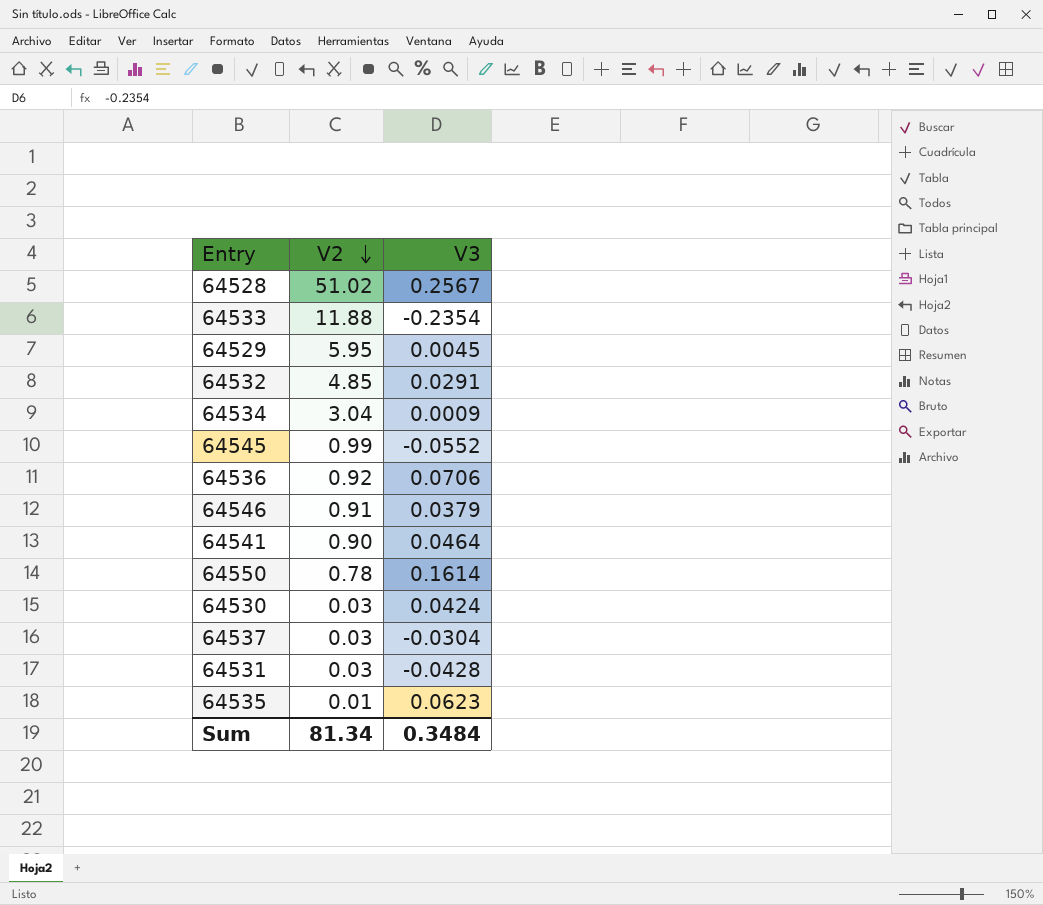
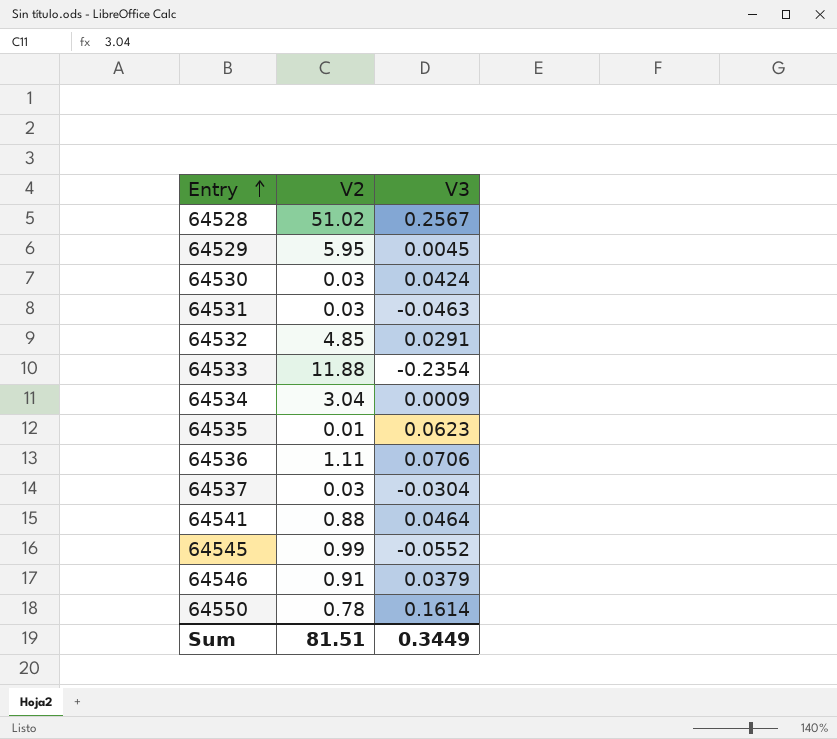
row order: V2 descending -> Entry ascending
64531 | V3: -0.0428 -> -0.0463
64536 | V2: 0.92 -> 1.11
64541 | V2: 0.90 -> 0.88
Sum | V2: 81.34 -> 81.51
Sum | V3: 0.3484 -> 0.3449

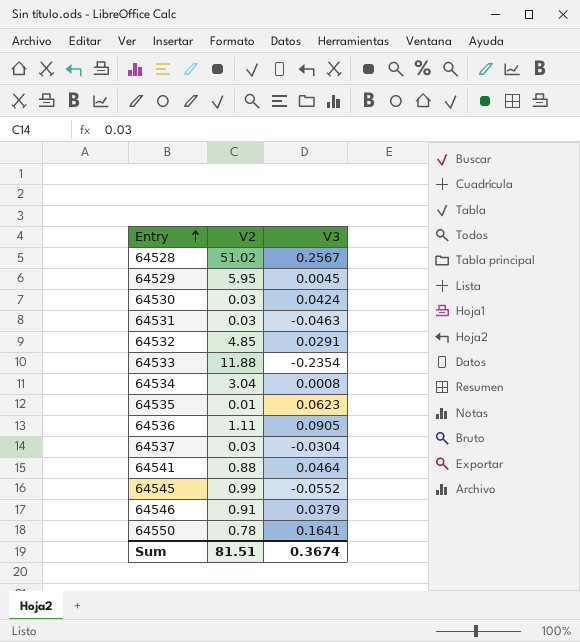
64534 | V3: 0.0009 -> 0.0008
64536 | V3: 0.0706 -> 0.0905
64550 | V3: 0.1614 -> 0.1641
Sum | V3: 0.3449 -> 0.3674

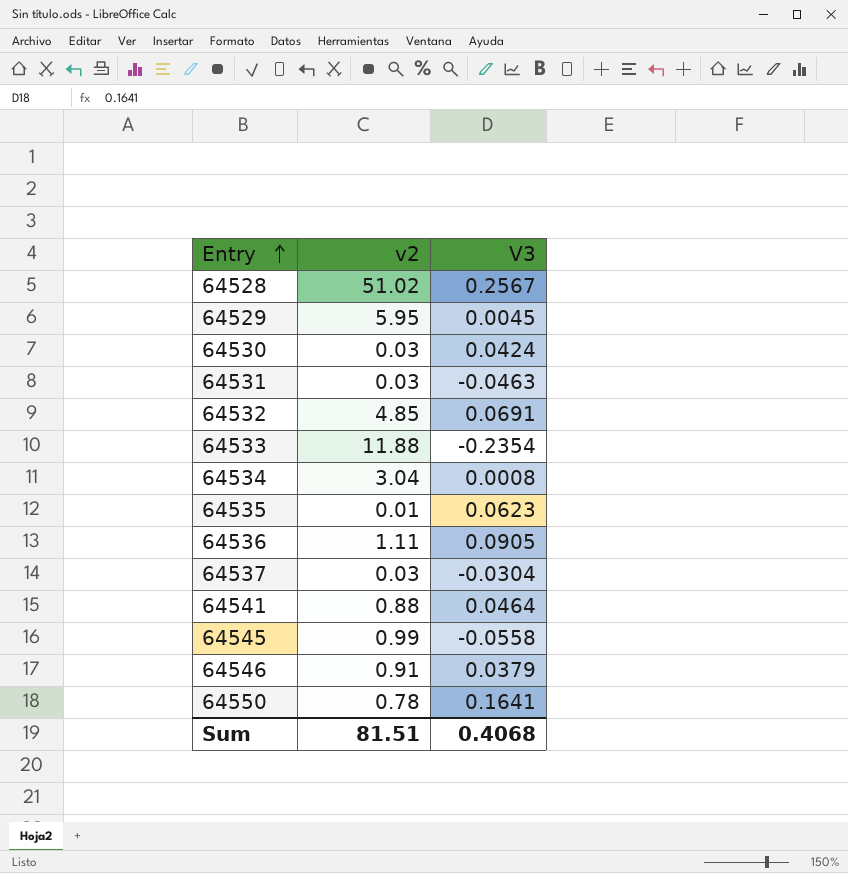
column name: V2 -> v2
64532 | V3: 0.0291 -> 0.0691
64545 | V3: -0.0552 -> -0.0558
Sum | V3: 0.3674 -> 0.4068

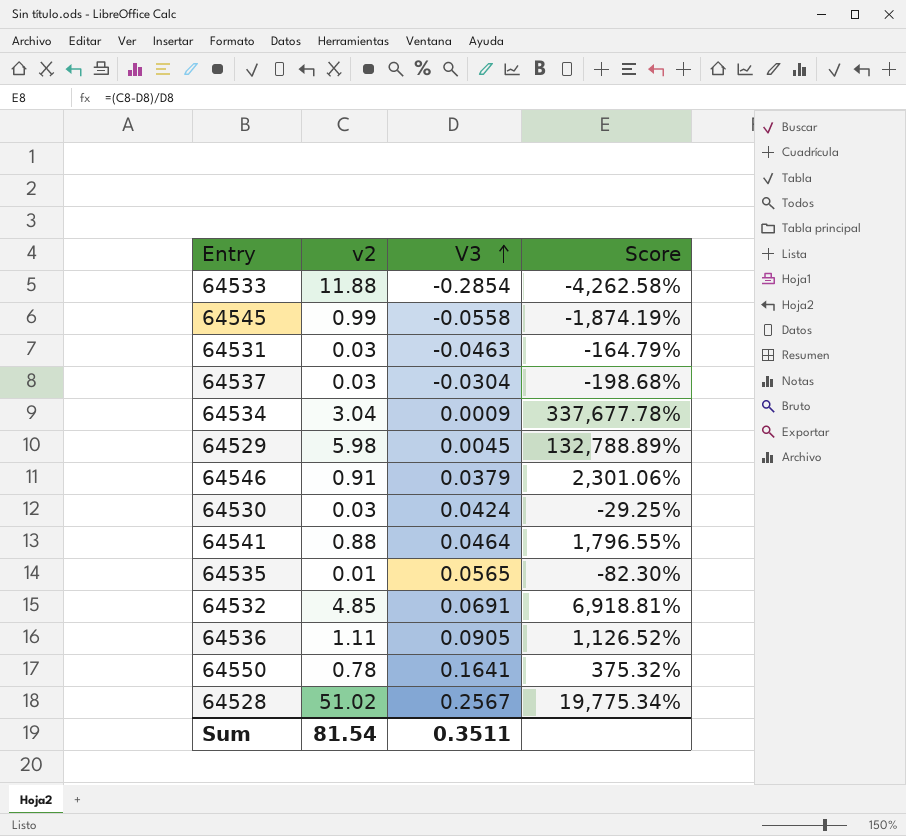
row order: Entry ascending -> V3 ascending
column Score | formula: none -> ([v2] - [V3]) / [V3]
64533 | V3: -0.2354 -> -0.2854
64534 | V3: 0.0008 -> 0.0009
64529 | v2: 5.95 -> 5.98
64535 | V3: 0.0623 -> 0.0565
Sum | v2: 81.51 -> 81.54
Sum | V3: 0.4068 -> 0.3511

